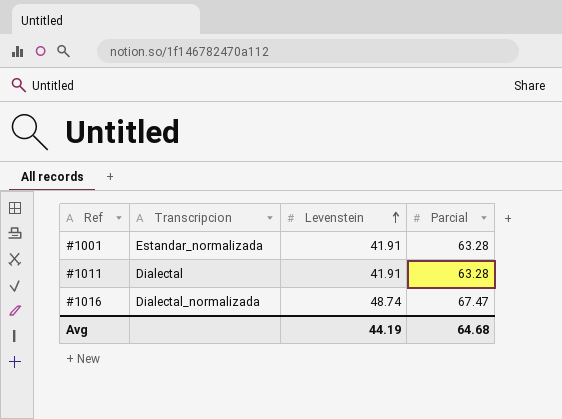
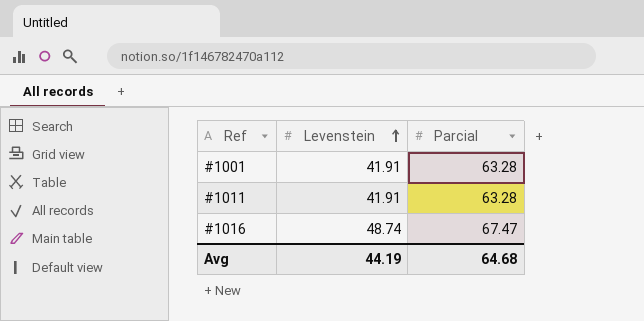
column Transcripcion | position: 2 -> none

